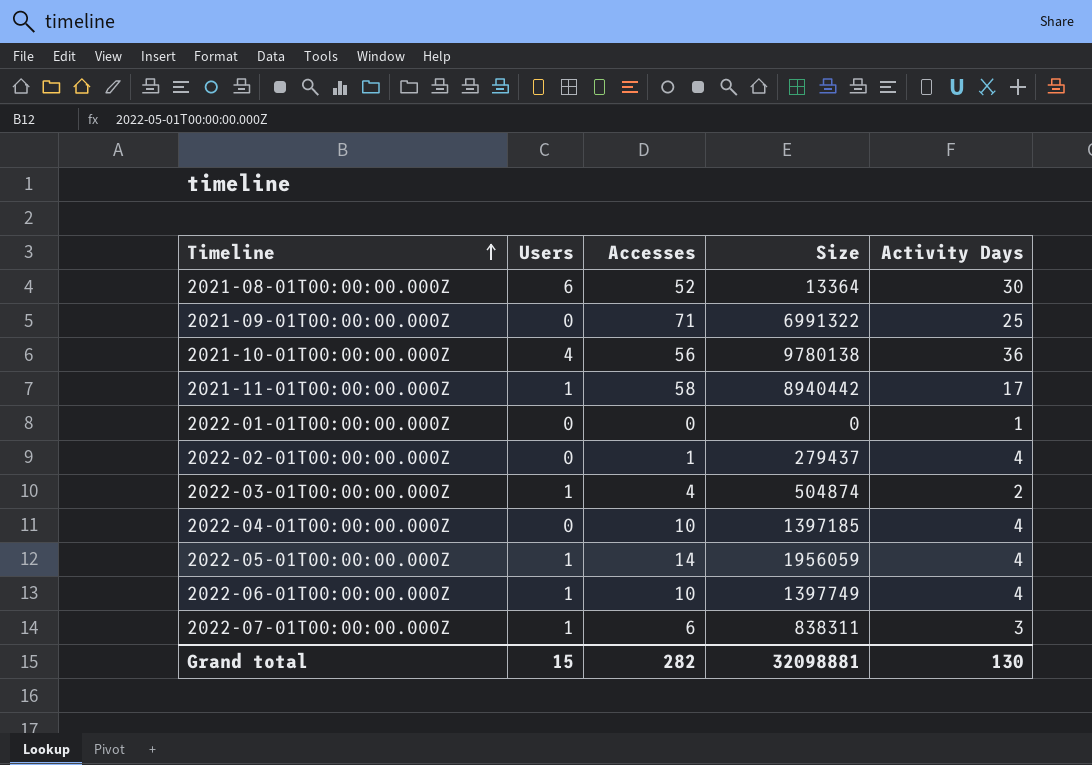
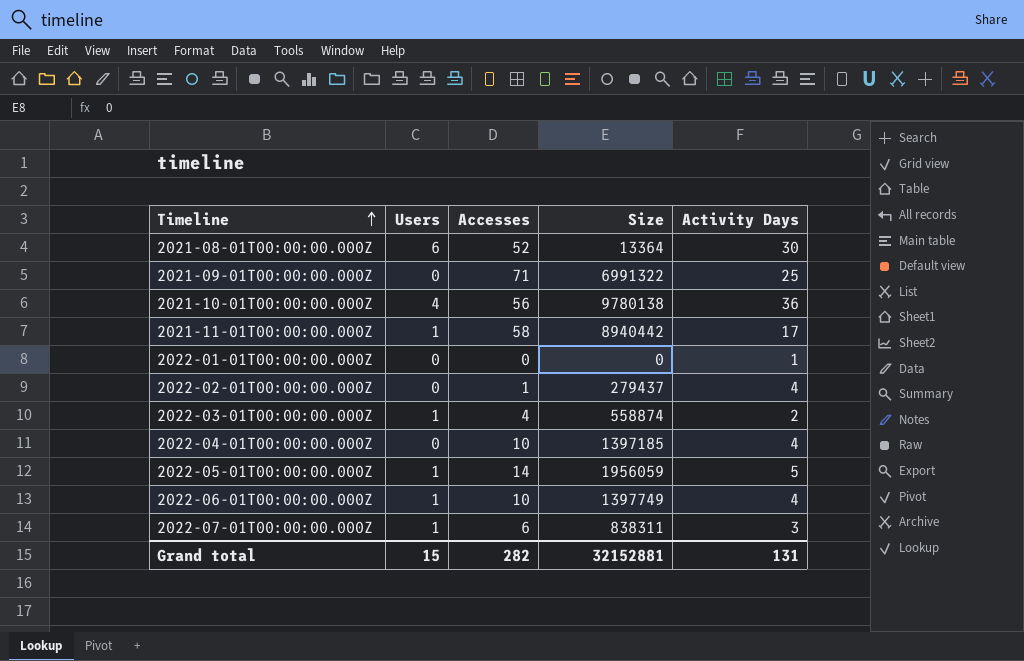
2022-03-01T00:00:00.000Z | Size: 504874 -> 558874
2022-05-01T00:00:00.000Z | Activity Days: 4 -> 5
Grand total | Size: 32098881 -> 32152881
Grand total | Activity Days: 130 -> 131

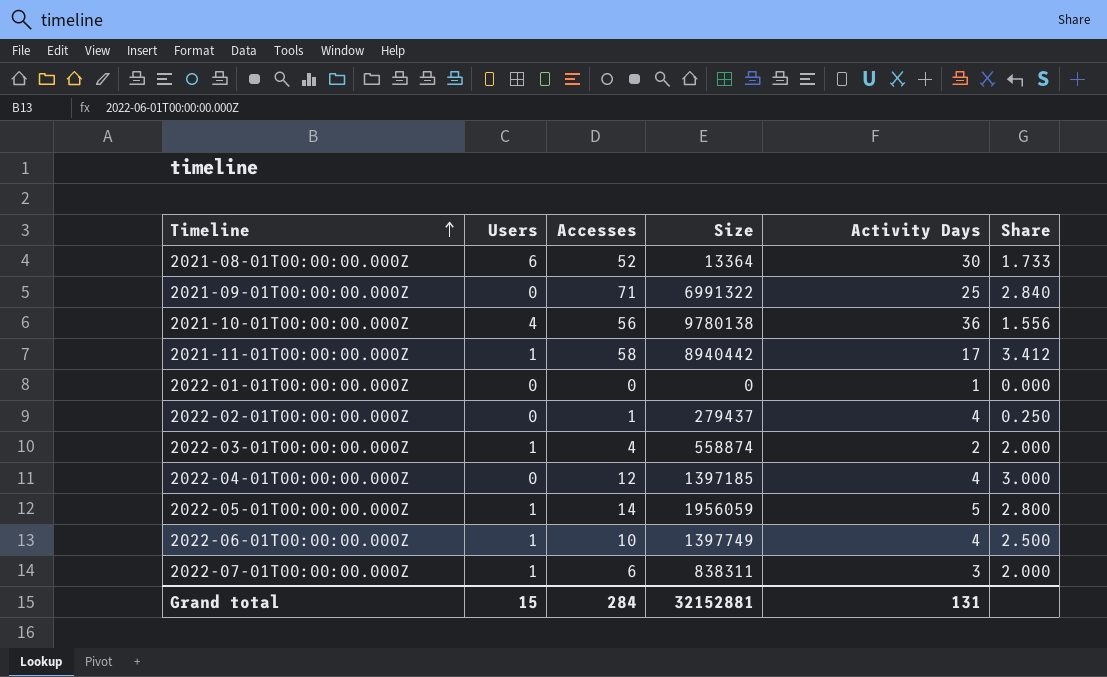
column Share | formula: none -> [Accesses] / [Activity Days]
2022-04-01T00:00:00.000Z | Accesses: 10 -> 12
Grand total | Accesses: 282 -> 284

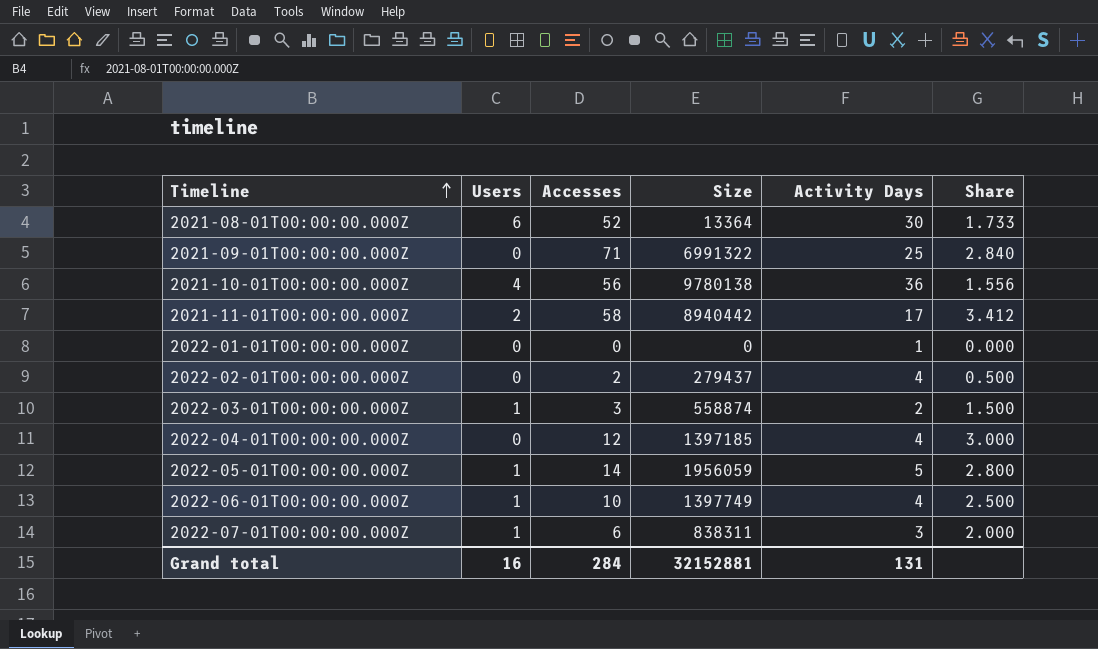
2021-11-01T00:00:00.000Z | Users: 1 -> 2
2022-02-01T00:00:00.000Z | Accesses: 1 -> 2
2022-02-01T00:00:00.000Z | Share: 0.250 -> 0.500
2022-03-01T00:00:00.000Z | Accesses: 4 -> 3
2022-03-01T00:00:00.000Z | Share: 2.000 -> 1.500
Grand total | Users: 15 -> 16

